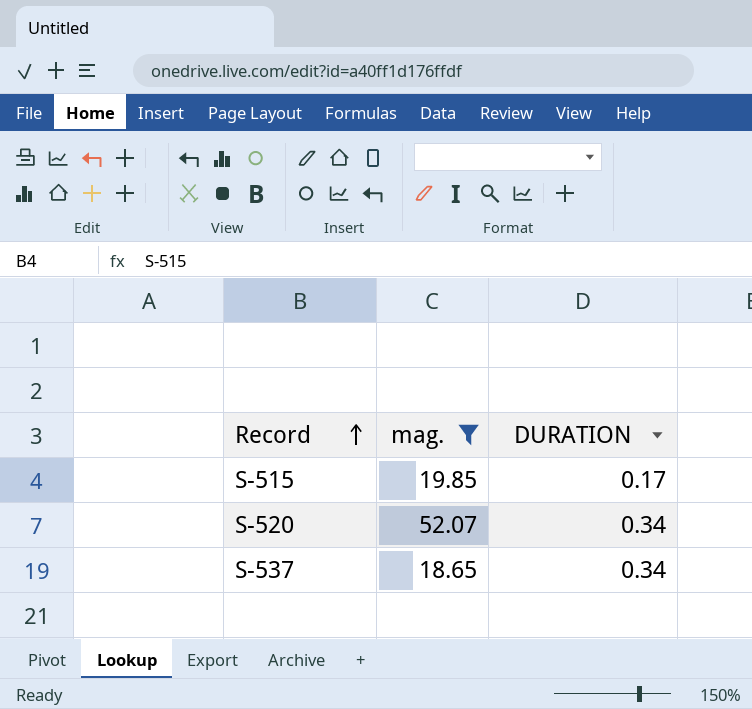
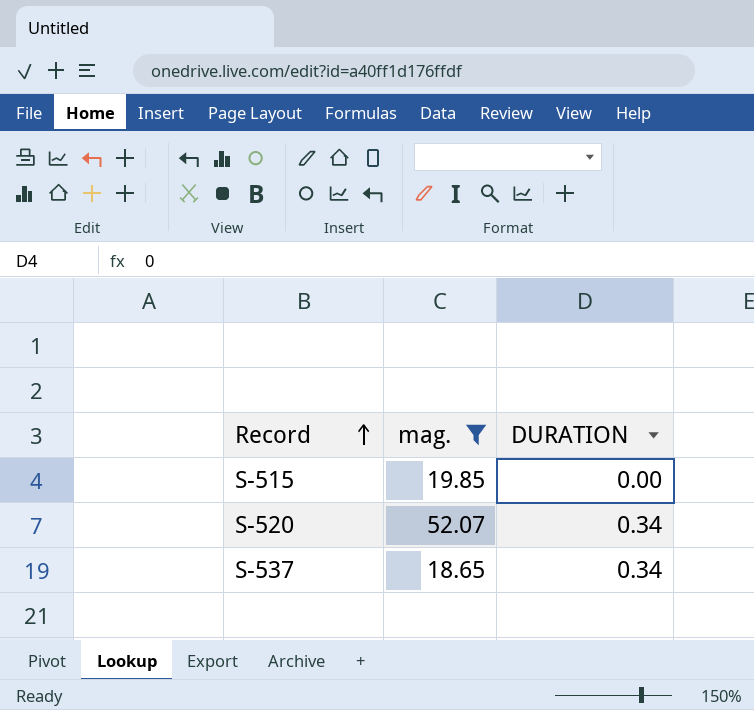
S-515 | DURATION: 0.17 -> 0.00

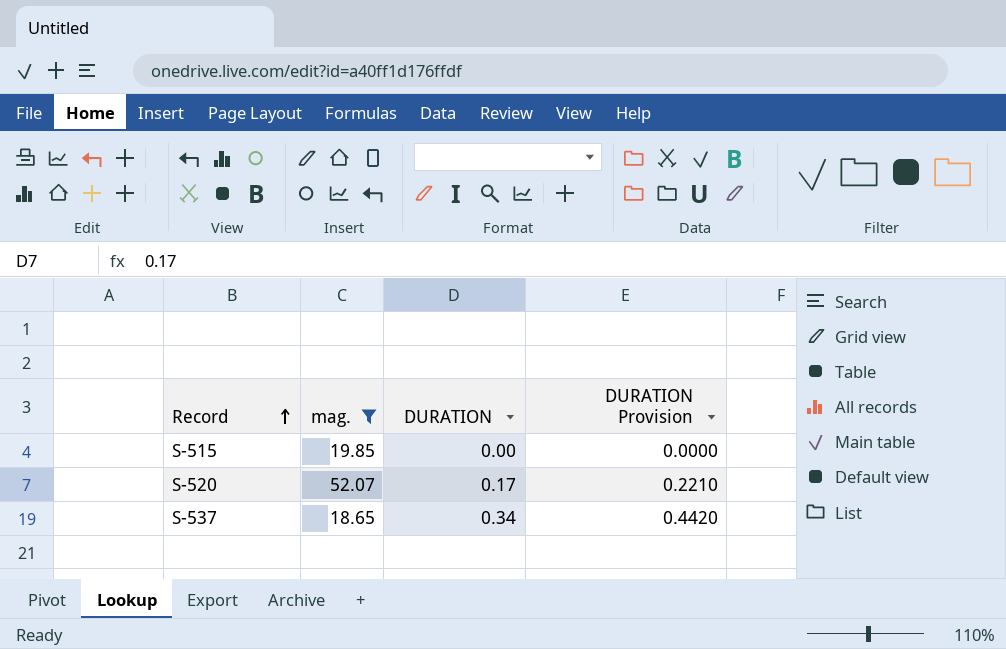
column DURATION Provision | formula: none -> [DURATION] * 1.3
S-520 | DURATION: 0.34 -> 0.17

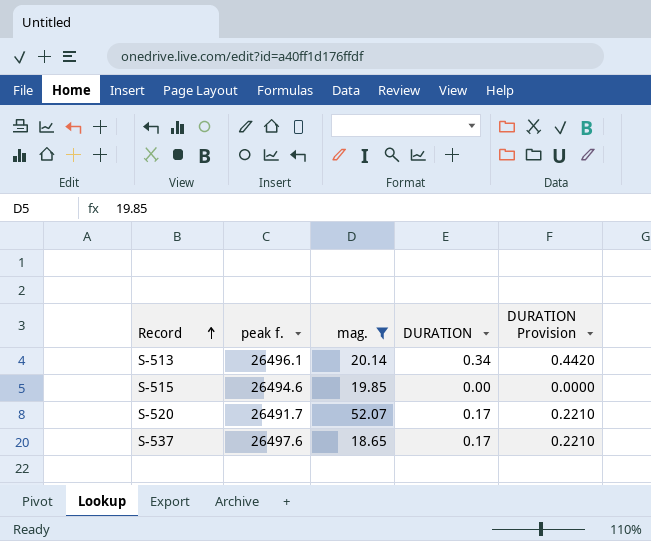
column peak f. | position: none -> 2
row S-513: none -> 26496.1 | 20.14 | 0.34 | 0.4420
S-537 | DURATION: 0.34 -> 0.17
S-537 | DURATION Provision: 0.4420 -> 0.2210

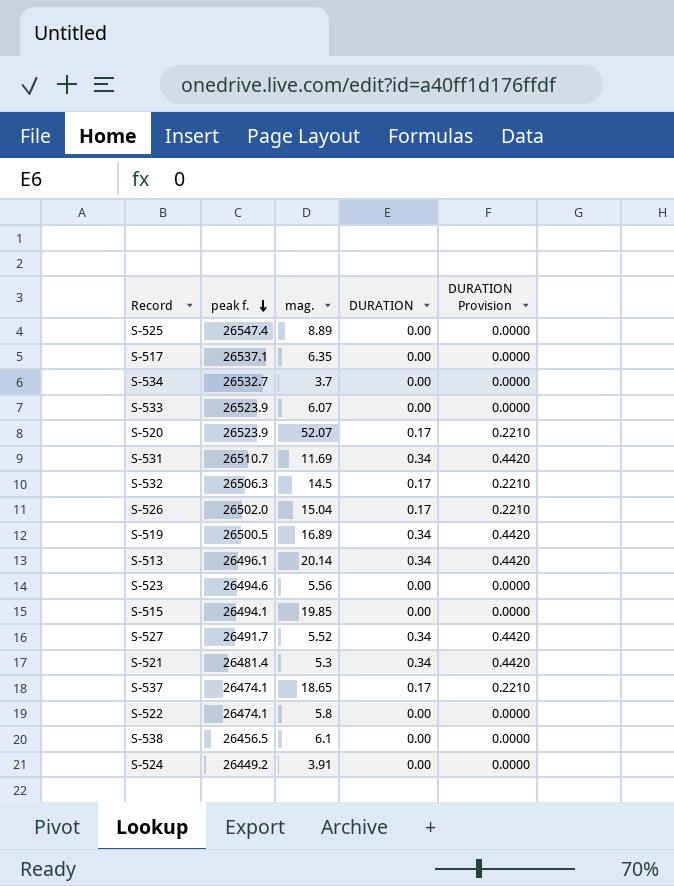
filter: mag. >= 18.65 -> none
row order: Record ascending -> peak f. descending
S-520 | peak f.: 26491.7 -> 26523.9
S-515 | peak f.: 26494.6 -> 26494.1
S-537 | peak f.: 26497.6 -> 26474.1

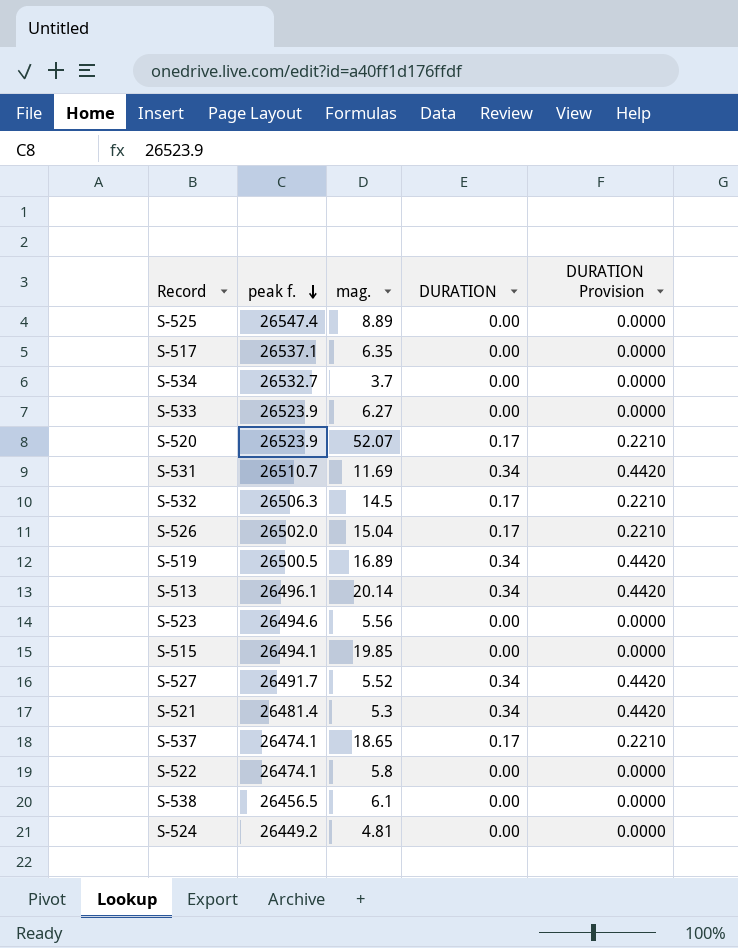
S-533 | mag.: 6.07 -> 6.27
S-524 | mag.: 3.91 -> 4.81

